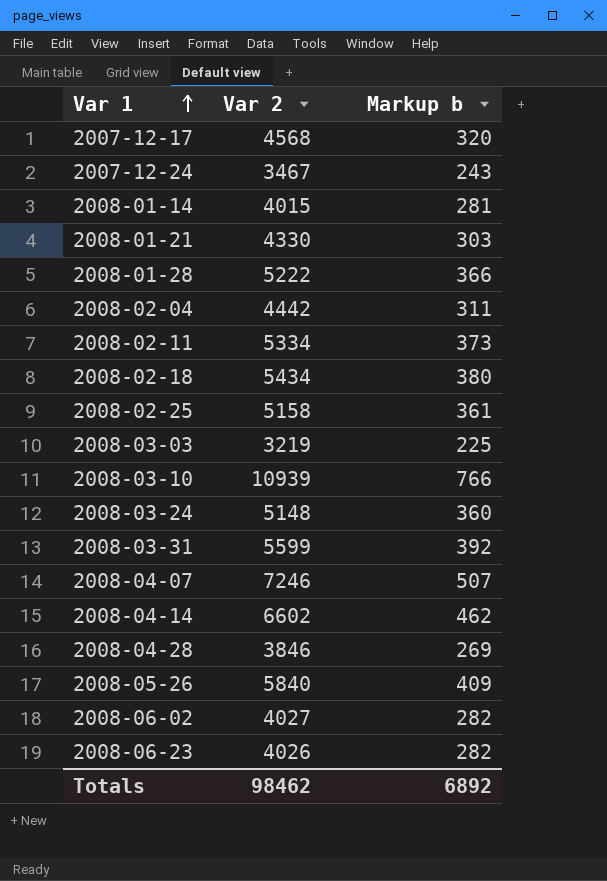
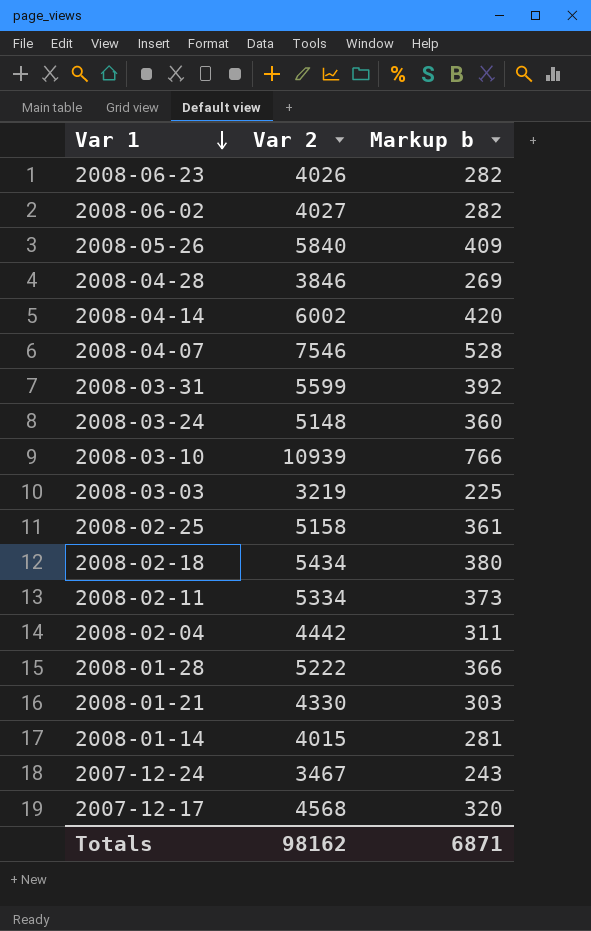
row order: Var 1 ascending -> Var 1 descending
2008-04-14 | Var 2: 6602 -> 6002
2008-04-14 | Markup b: 462 -> 420
2008-04-07 | Var 2: 7246 -> 7546
2008-04-07 | Markup b: 507 -> 528
Totals | Var 2: 98462 -> 98162
Totals | Markup b: 6892 -> 6871

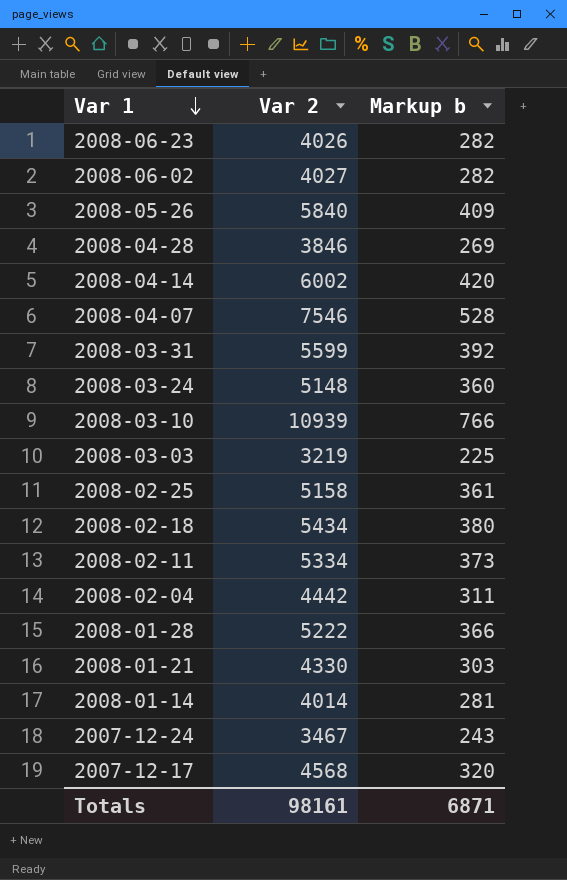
2008-01-14 | Var 2: 4015 -> 4014
Totals | Var 2: 98162 -> 98161

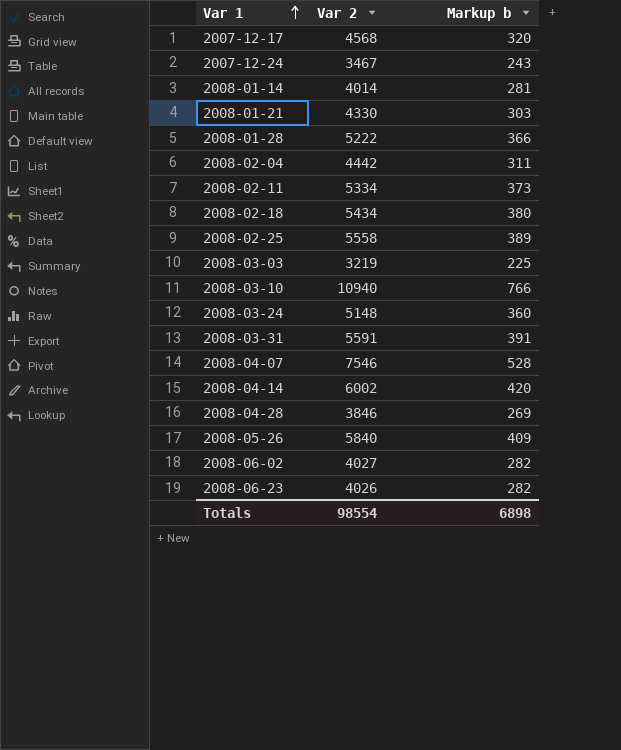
row order: Var 1 descending -> Var 1 ascending
2008-02-25 | Var 2: 5158 -> 5558
2008-02-25 | Markup b: 361 -> 389
2008-03-10 | Var 2: 10939 -> 10940
2008-03-31 | Var 2: 5599 -> 5591
2008-03-31 | Markup b: 392 -> 391
Totals | Var 2: 98161 -> 98554
Totals | Markup b: 6871 -> 6898

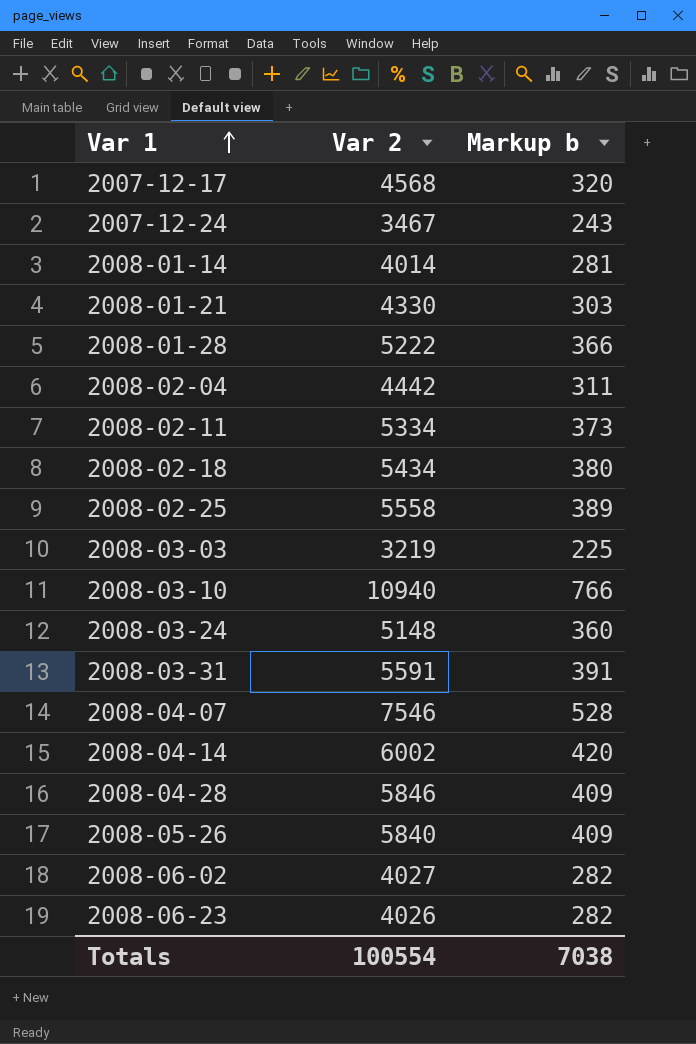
2008-04-28 | Var 2: 3846 -> 5846
2008-04-28 | Markup b: 269 -> 409
Totals | Var 2: 98554 -> 100554
Totals | Markup b: 6898 -> 7038

